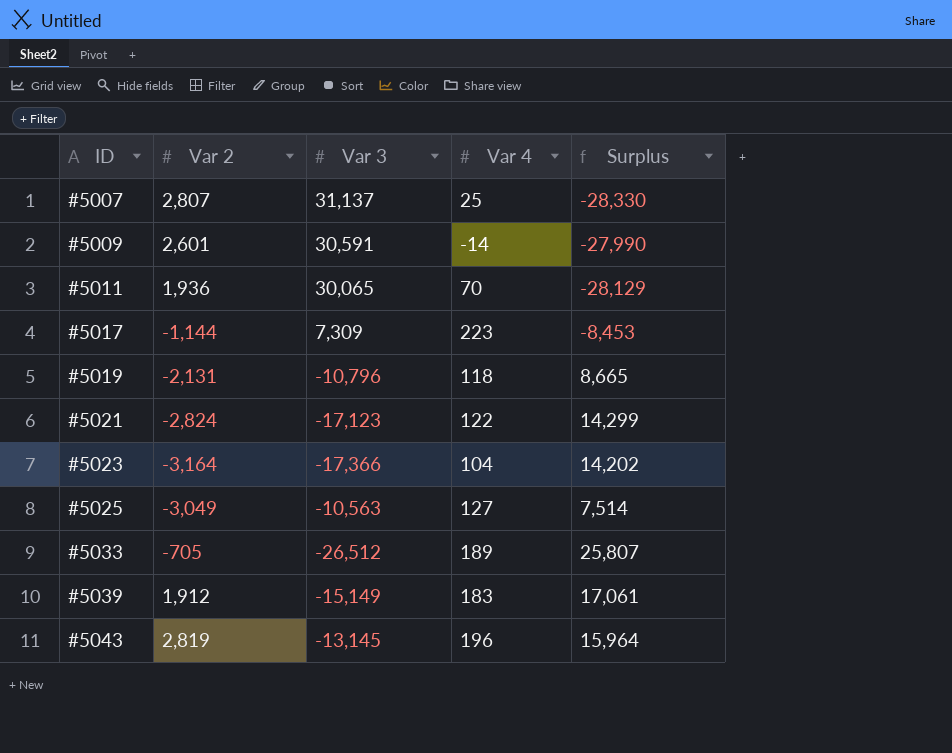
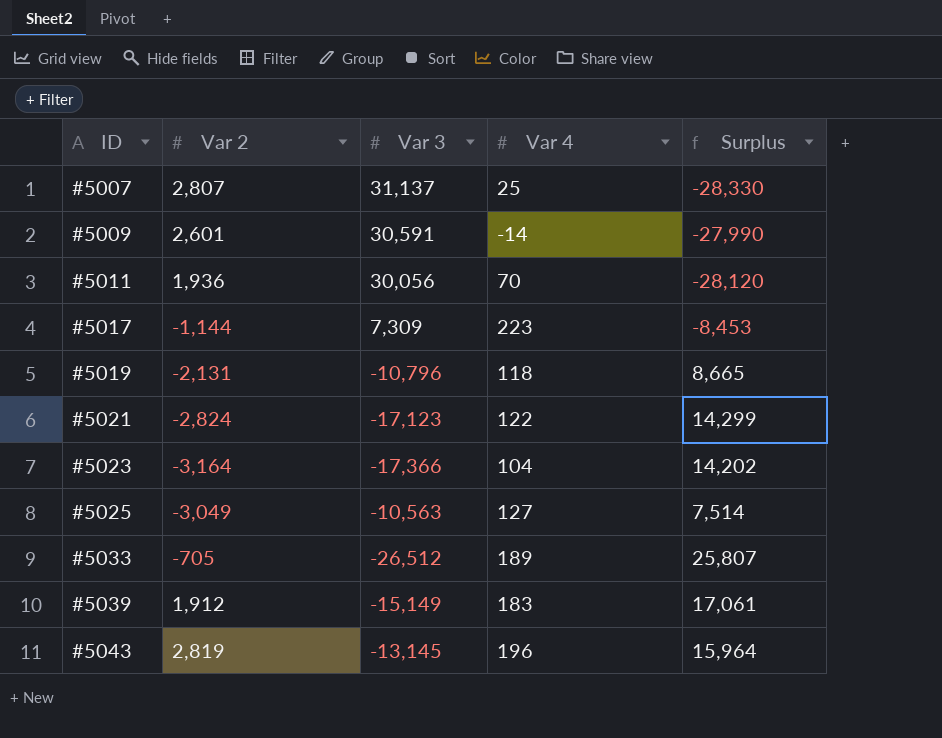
#5011 | Var 3: 30,065 -> 30,056
#5011 | Surplus: -28,129 -> -28,120

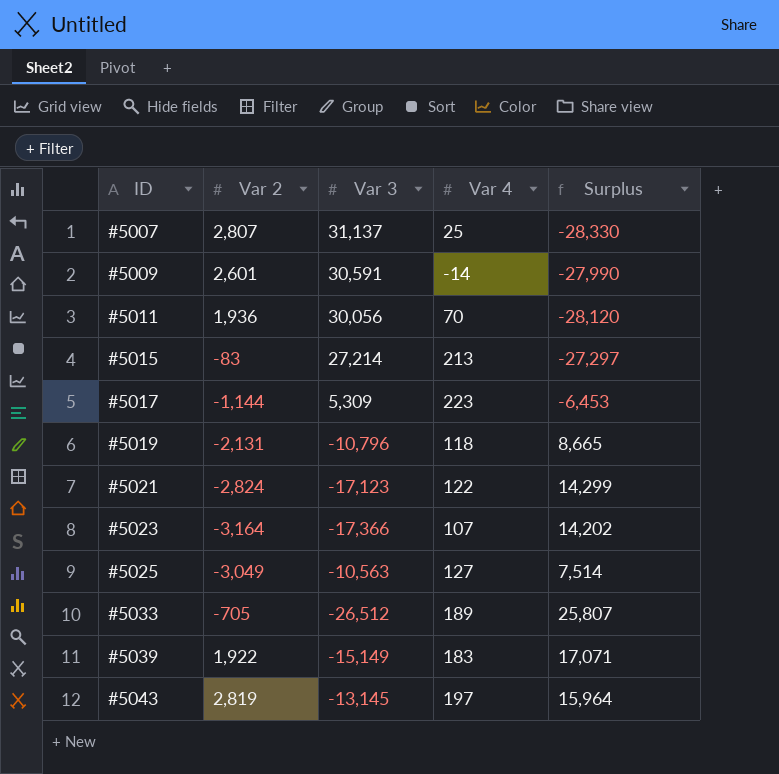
row #5015: none -> -83 | 27,214 | 213 | -27,297
#5017 | Var 3: 7,309 -> 5,309
#5017 | Surplus: -8,453 -> -6,453
#5023 | Var 4: 104 -> 107
#5039 | Var 2: 1,912 -> 1,922
#5039 | Surplus: 17,061 -> 17,071
#5043 | Var 4: 196 -> 197

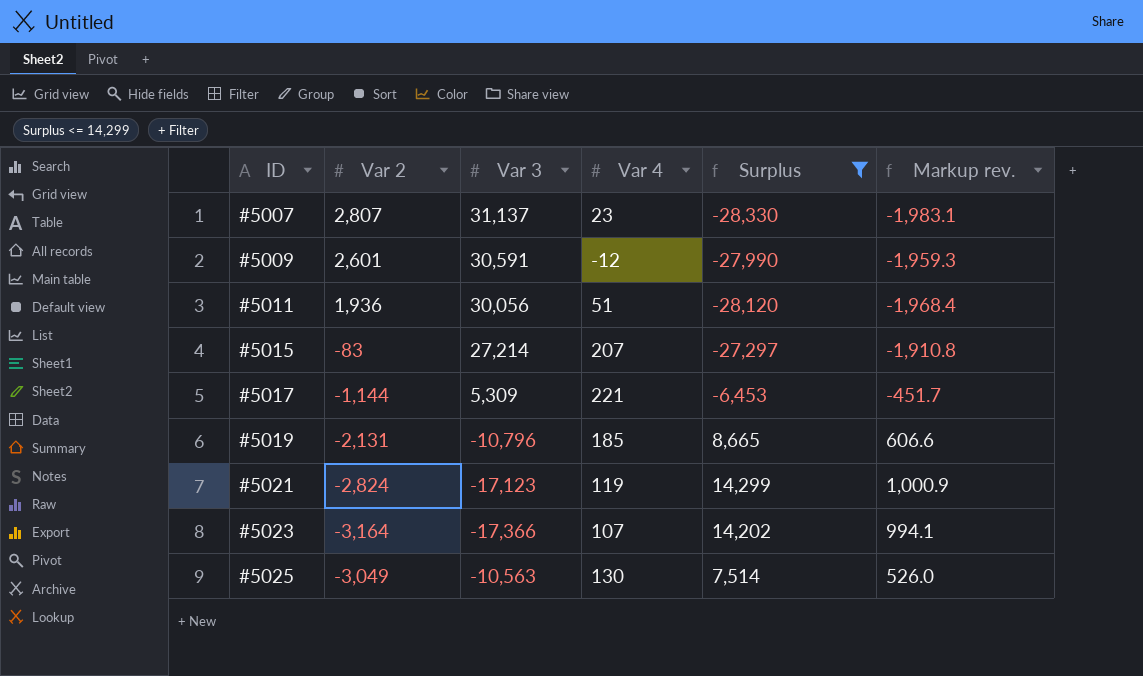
filter: none -> Surplus <= 14,299
column Markup rev. | formula: none -> [Surplus] * 0.07
#5007 | Var 4: 25 -> 23
#5009 | Var 4: -14 -> -12
#5011 | Var 4: 70 -> 51
#5015 | Var 4: 213 -> 207
#5017 | Var 4: 223 -> 221
#5019 | Var 4: 118 -> 185
#5021 | Var 4: 122 -> 119
#5025 | Var 4: 127 -> 130

